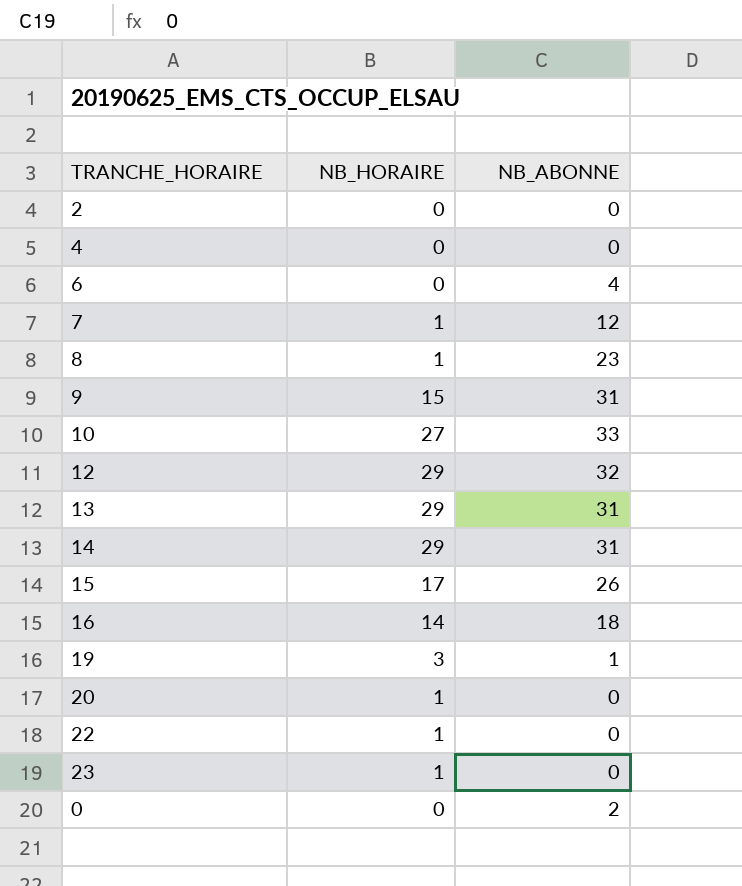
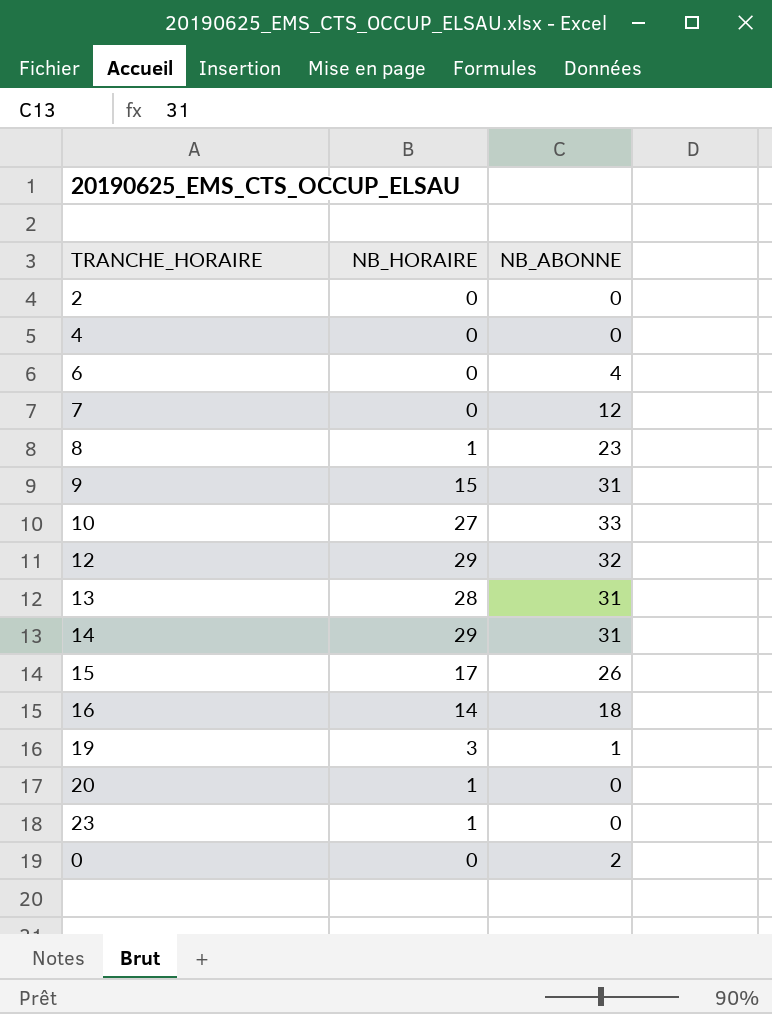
row 22: 1 | 0 -> none
7 | NB_HORAIRE: 1 -> 0
13 | NB_HORAIRE: 29 -> 28

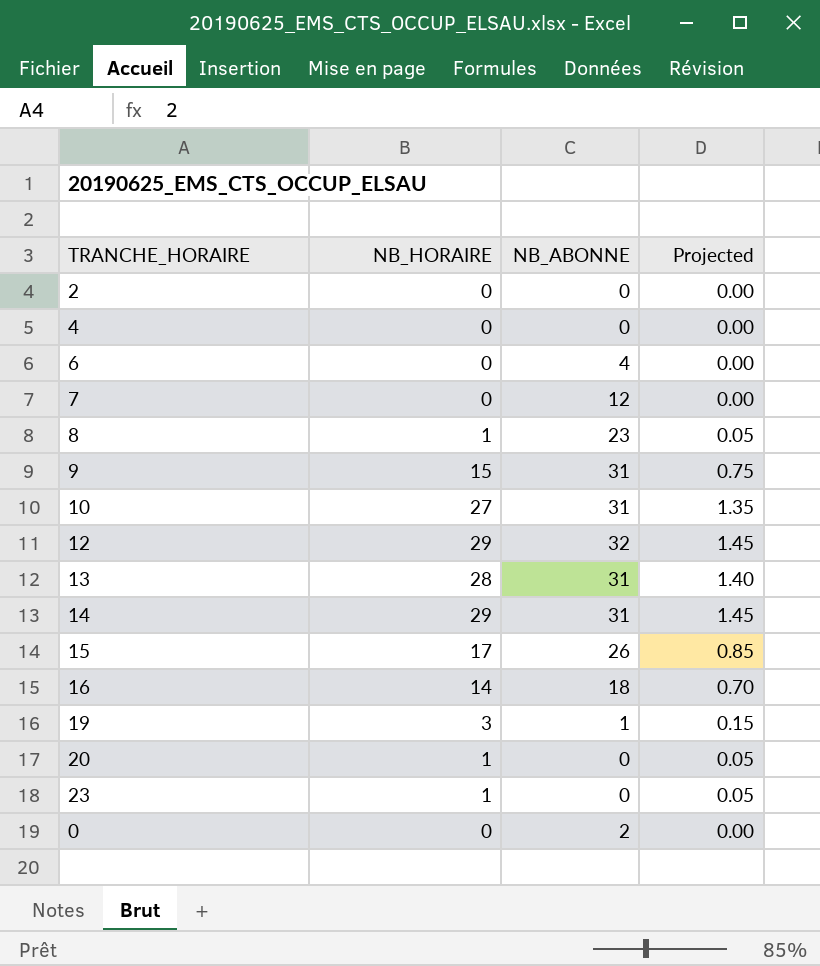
column Projected | formula: none -> [NB_HORAIRE] * 0.05
10 | NB_ABONNE: 33 -> 31

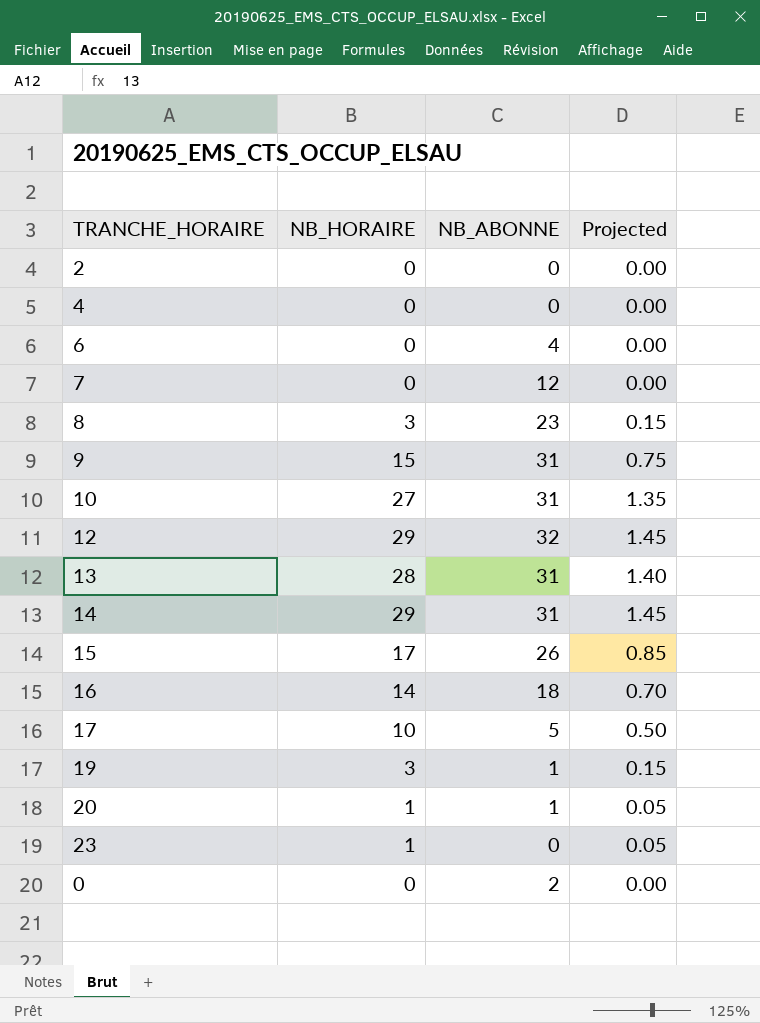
8 | NB_HORAIRE: 1 -> 3
8 | Projected: 0.05 -> 0.15
row 17: none -> 10 | 5 | 0.50
20 | NB_ABONNE: 0 -> 1

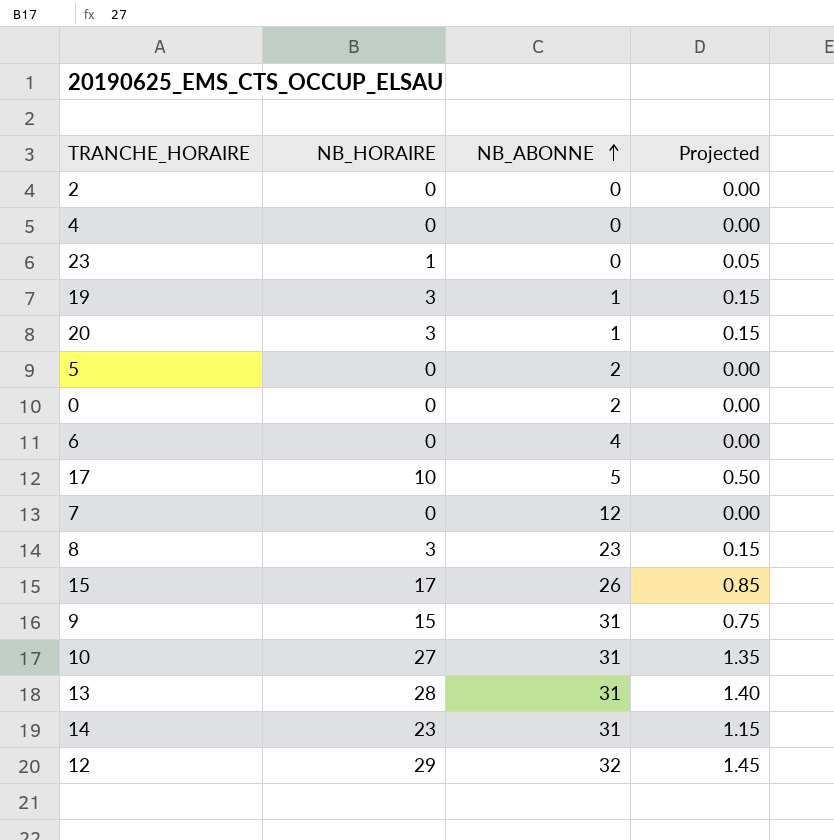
row order: none -> NB_ABONNE ascending
row 16: 14 | 18 | 0.70 -> none
20 | NB_HORAIRE: 1 -> 3
20 | Projected: 0.05 -> 0.15
row 5: none -> 0 | 2 | 0.00
14 | NB_HORAIRE: 29 -> 23
14 | Projected: 1.45 -> 1.15

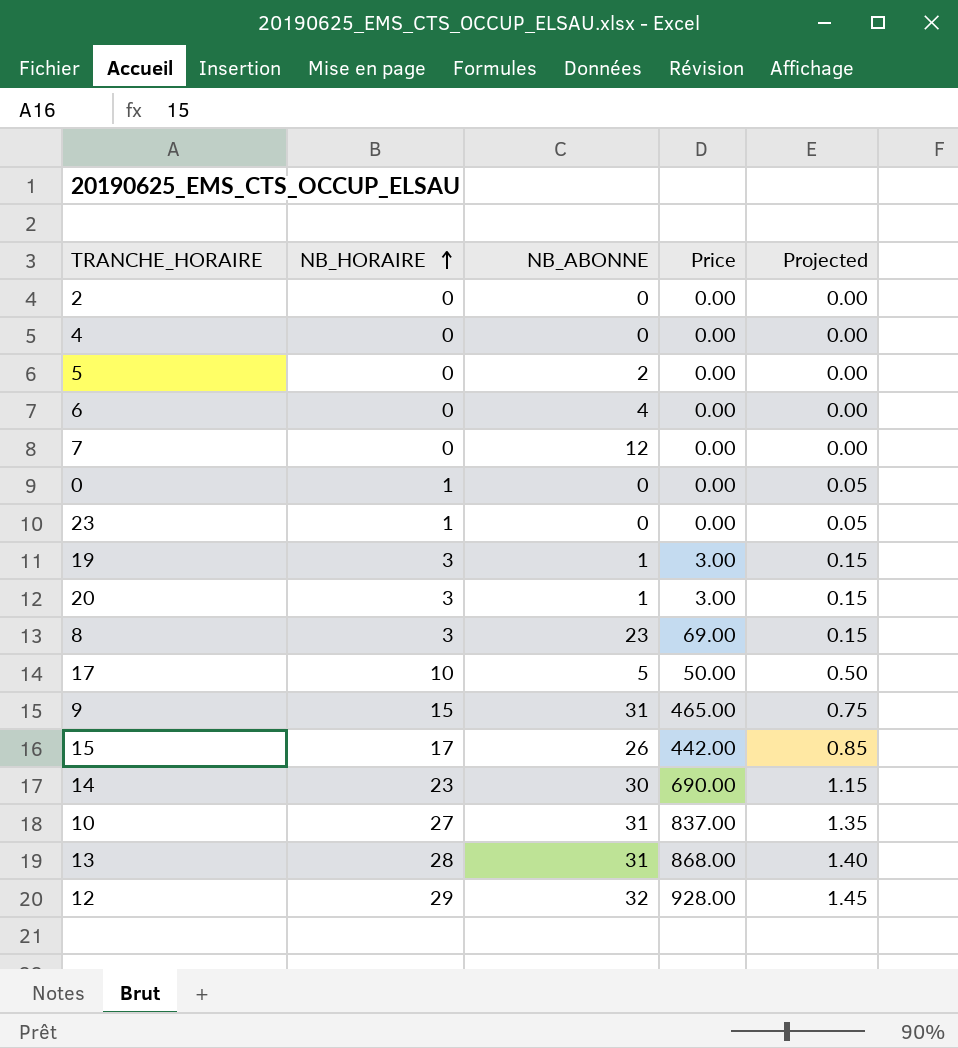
row order: NB_ABONNE ascending -> NB_HORAIRE ascending
column Price | formula: none -> [NB_HORAIRE] * [NB_ABONNE]
0 | NB_HORAIRE: 0 -> 1
0 | NB_ABONNE: 2 -> 0
0 | Projected: 0.00 -> 0.05
14 | NB_ABONNE: 31 -> 30

